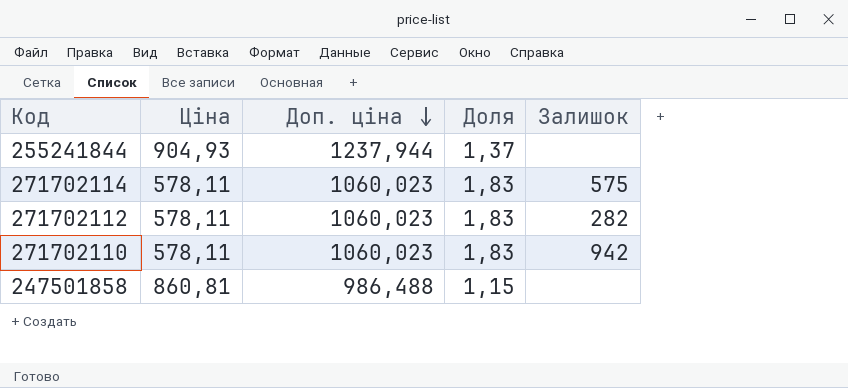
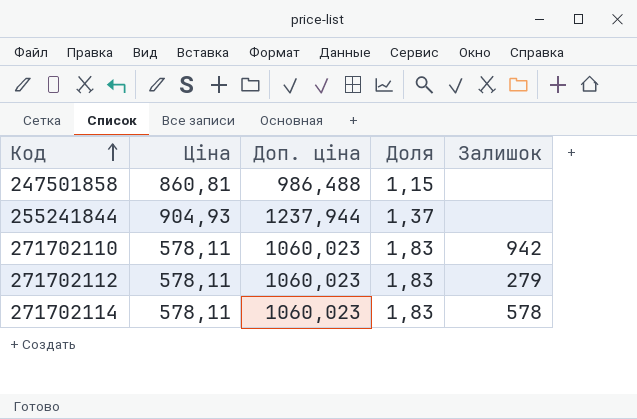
row order: Доп. ціна descending -> Код ascending
271702112 | Залишок: 282 -> 279
271702114 | Залишок: 575 -> 578

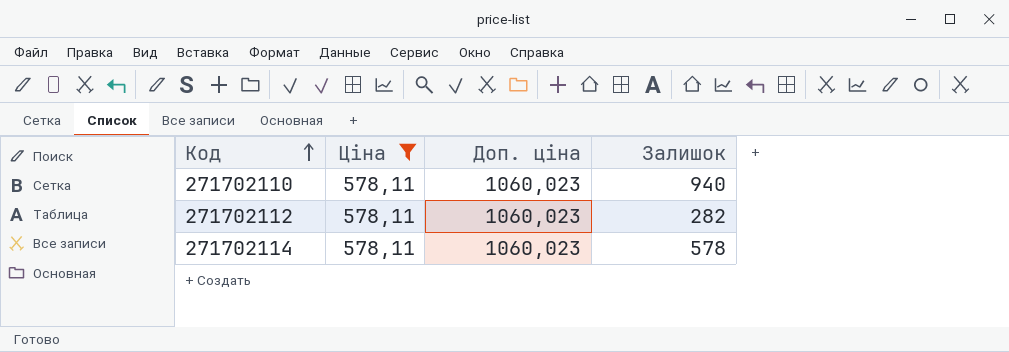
filter: none -> Ціна = 578,11
column Доля | formula: [Доп. ціна] / [Ціна] -> none
271702110 | Залишок: 942 -> 940
271702112 | Залишок: 279 -> 282

